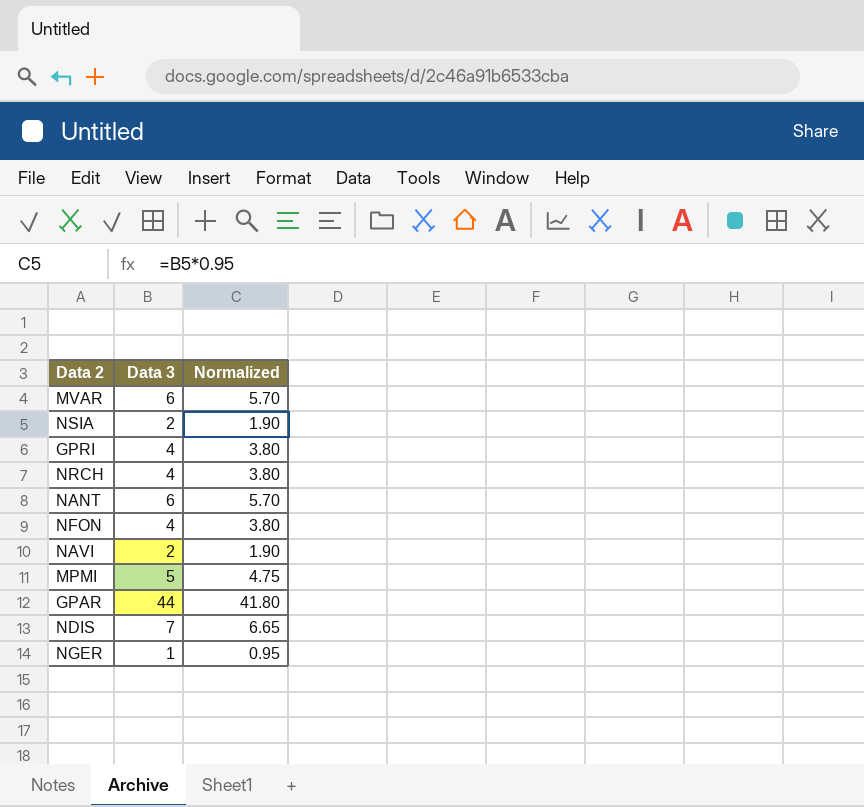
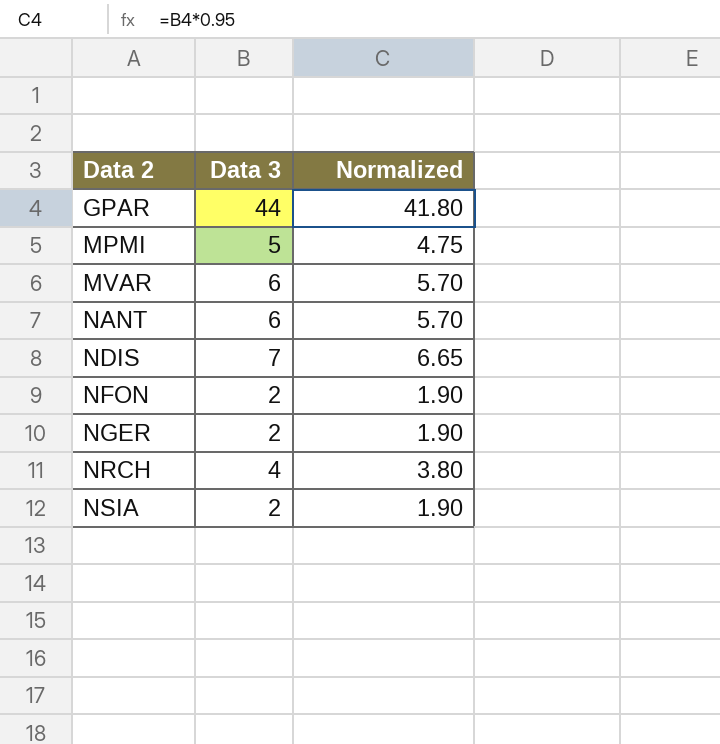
row order: none -> Data 2 ascending
row GPRI: 4 | 3.80 -> none
row NAVI: 2 | 1.90 -> none
NFON | Data 3: 4 -> 2
NFON | Normalized: 3.80 -> 1.90
NGER | Data 3: 1 -> 2
NGER | Normalized: 0.95 -> 1.90

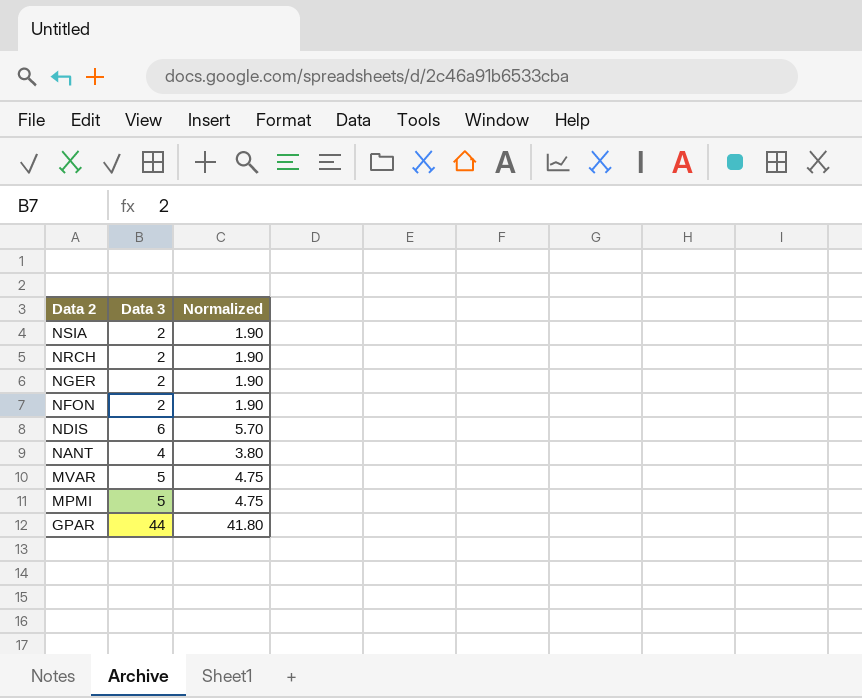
row order: Data 2 ascending -> Data 2 descending
NRCH | Data 3: 4 -> 2
NRCH | Normalized: 3.80 -> 1.90
NDIS | Data 3: 7 -> 6
NDIS | Normalized: 6.65 -> 5.70
NANT | Data 3: 6 -> 4
NANT | Normalized: 5.70 -> 3.80
MVAR | Data 3: 6 -> 5
MVAR | Normalized: 5.70 -> 4.75

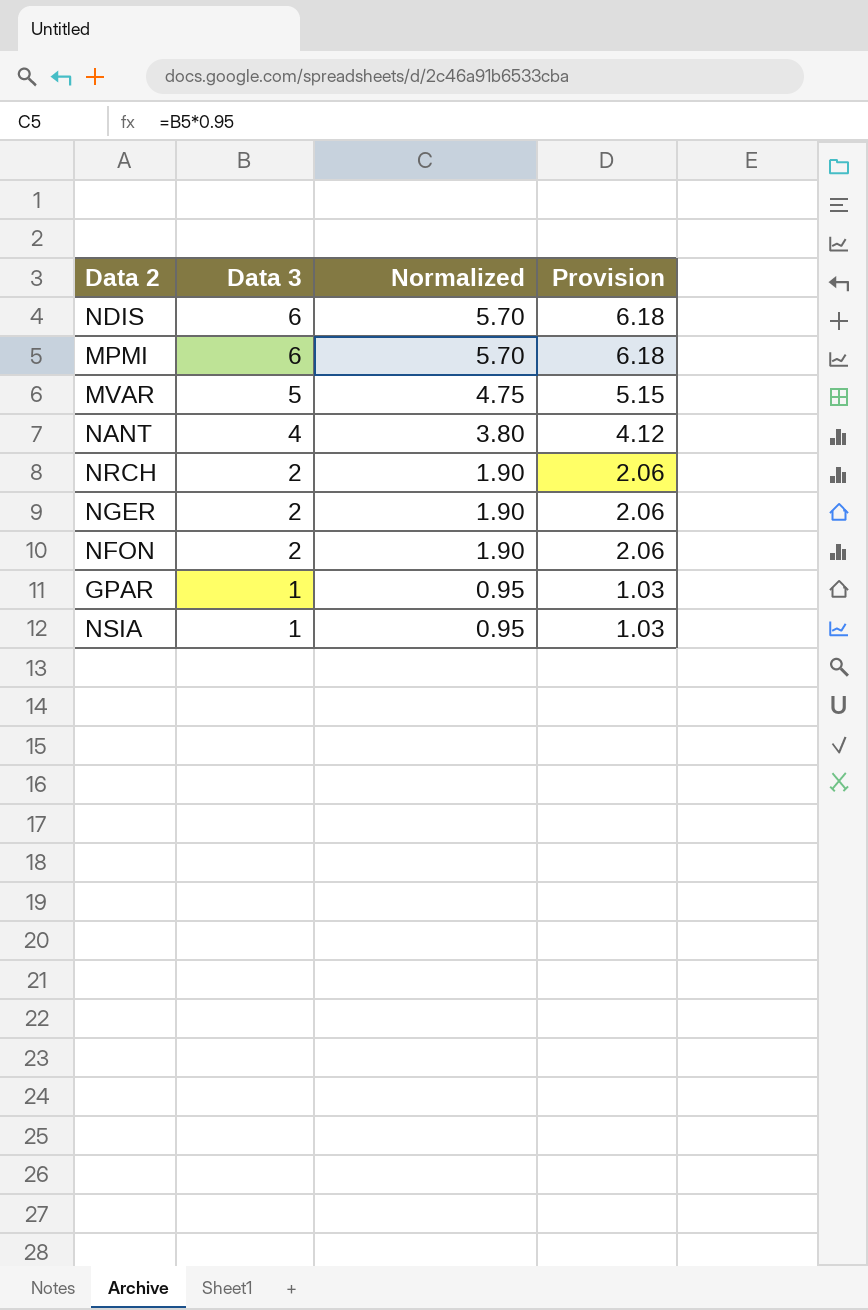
row order: Data 2 descending -> Data 3 descending
column Provision | formula: none -> [Data 3] * 1.03
MPMI | Data 3: 5 -> 6
MPMI | Normalized: 4.75 -> 5.70
GPAR | Data 3: 44 -> 1
GPAR | Normalized: 41.80 -> 0.95
NSIA | Data 3: 2 -> 1
NSIA | Normalized: 1.90 -> 0.95

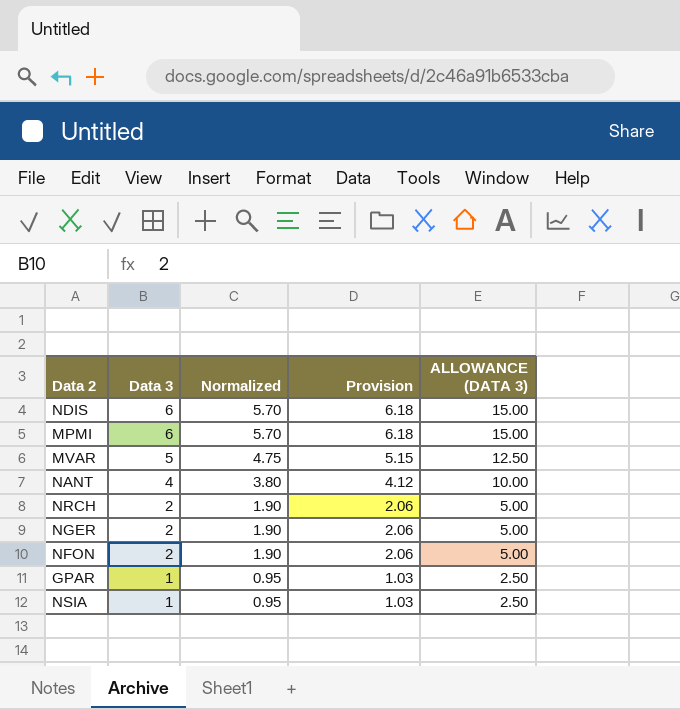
column ALLOWANCE (DATA 3) | formula: none -> [Data 3] * 2.5

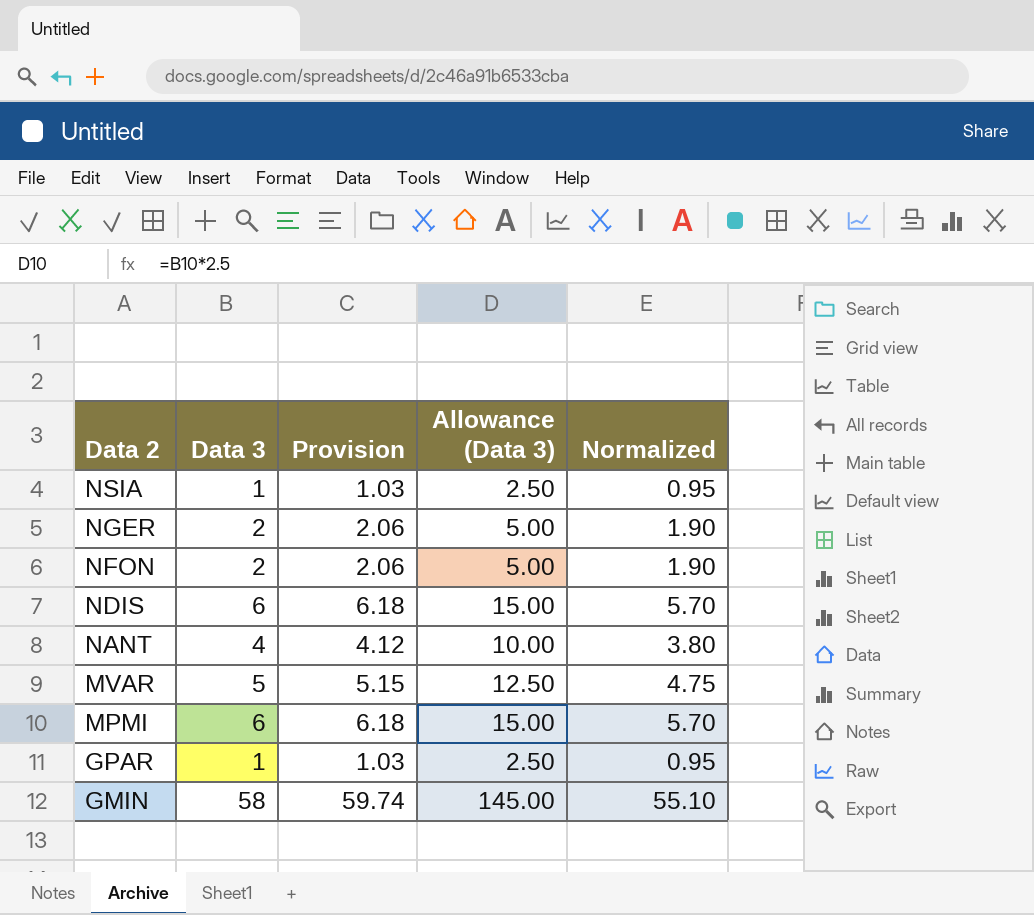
row order: Data 3 descending -> Data 2 descending
column name: ALLOWANCE (DATA 3) -> Allowance (Data 3)
column Normalized | position: 3 -> 5
row NRCH: 2 | 1.90 | 2.06 | 5.00 -> none
row GMIN: none -> 58 | 59.74 | 145.00 | 55.10

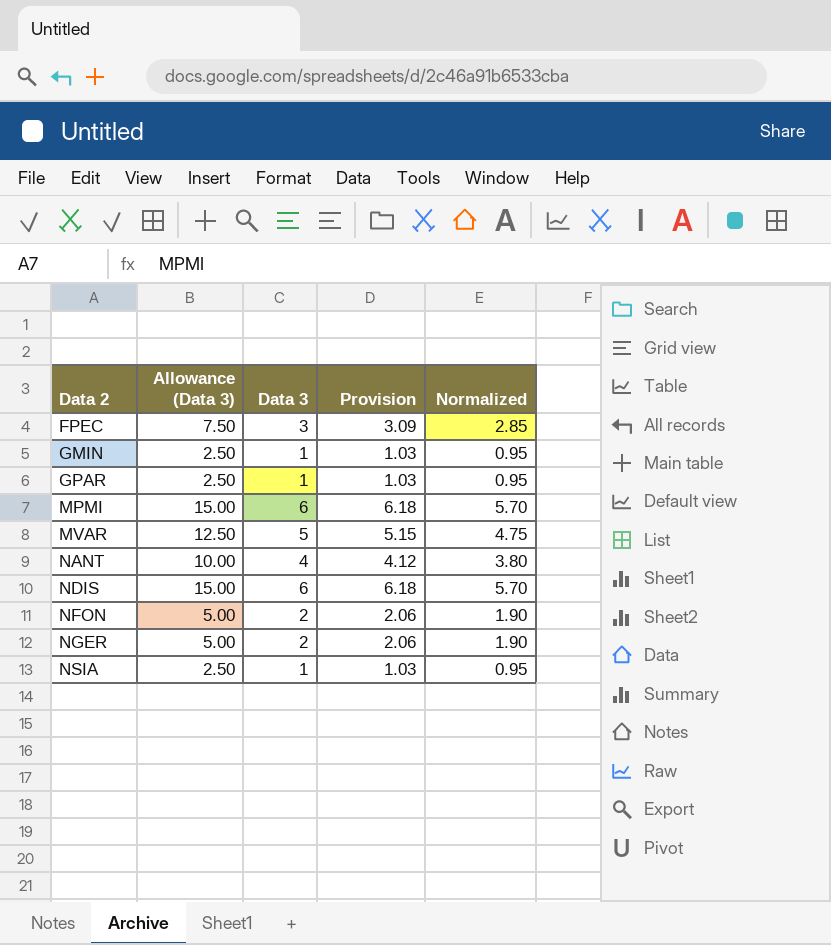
row order: Data 2 descending -> Data 2 ascending
column Allowance (Data 3) | position: 4 -> 2
row FPEC: none -> 7.50 | 3 | 3.09 | 2.85
GMIN | Allowance (Data 3): 145.00 -> 2.50
GMIN | Data 3: 58 -> 1
GMIN | Provision: 59.74 -> 1.03
GMIN | Normalized: 55.10 -> 0.95

